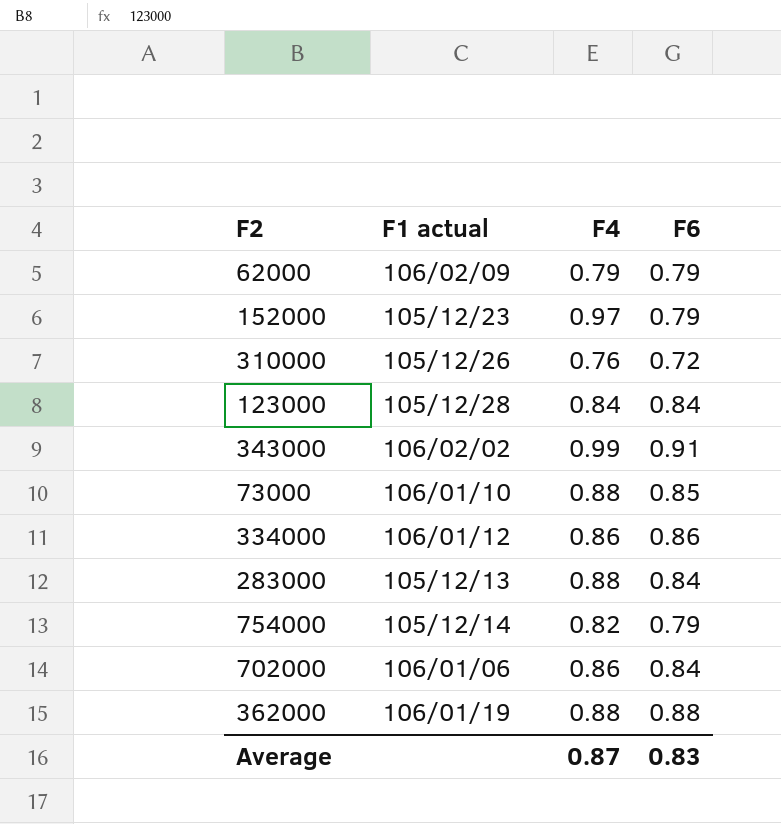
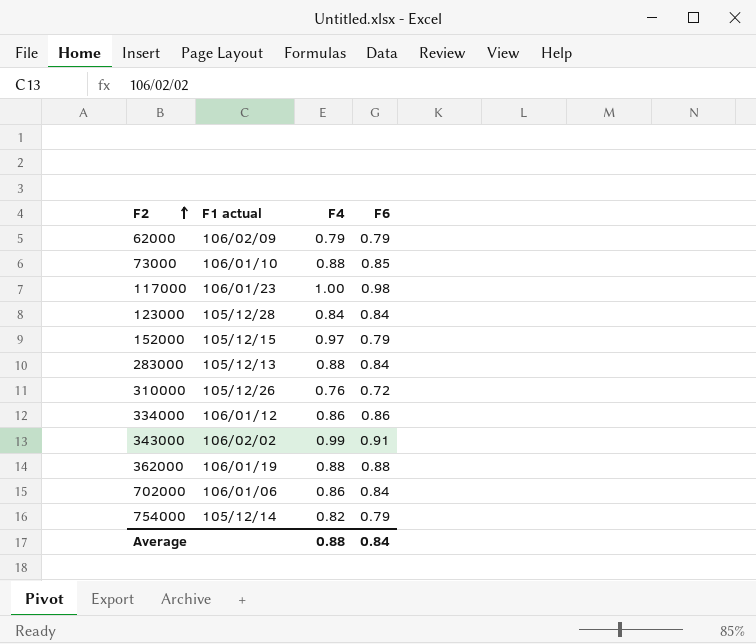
row order: none -> F2 ascending
row 117000: none -> 106/01/23 | 1.00 | 0.98
152000 | F1 actual: 105/12/23 -> 105/12/15
Average | F4: 0.87 -> 0.88
Average | F6: 0.83 -> 0.84

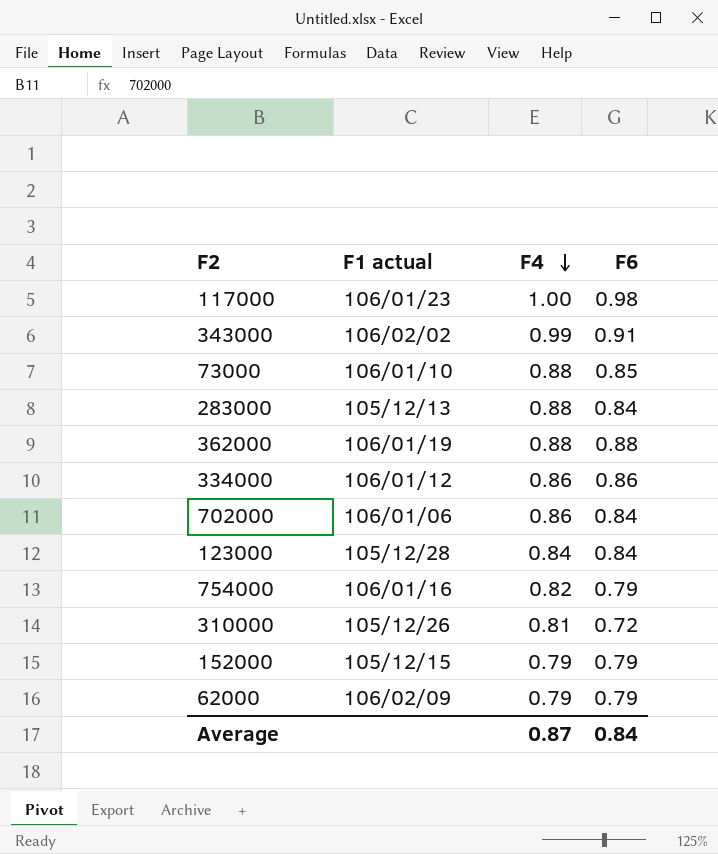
row order: F2 ascending -> F4 descending
754000 | F1 actual: 105/12/14 -> 106/01/16
310000 | F4: 0.76 -> 0.81
152000 | F4: 0.97 -> 0.79
Average | F4: 0.88 -> 0.87

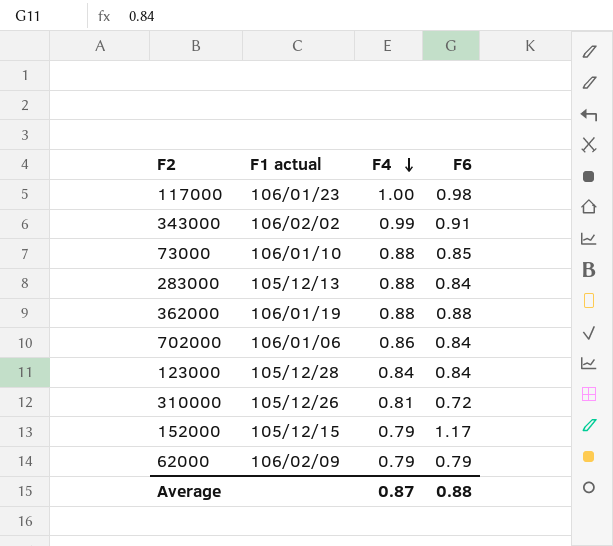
row 334000: 106/01/12 | 0.86 | 0.86 -> none
row 754000: 106/01/16 | 0.82 | 0.79 -> none
152000 | F6: 0.79 -> 1.17
Average | F6: 0.84 -> 0.88

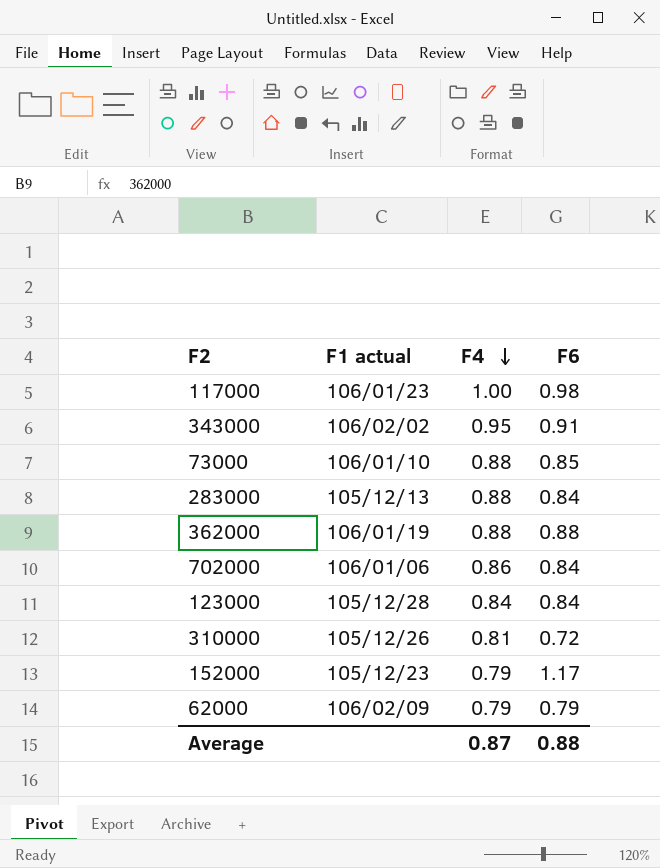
343000 | F4: 0.99 -> 0.95
152000 | F1 actual: 105/12/15 -> 105/12/23

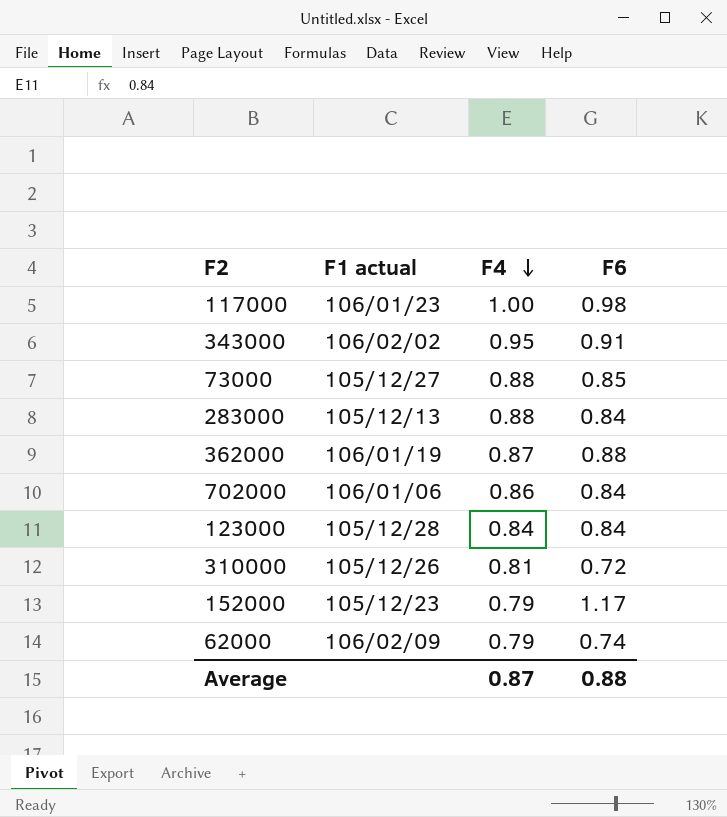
73000 | F1 actual: 106/01/10 -> 105/12/27
362000 | F4: 0.88 -> 0.87
62000 | F6: 0.79 -> 0.74

